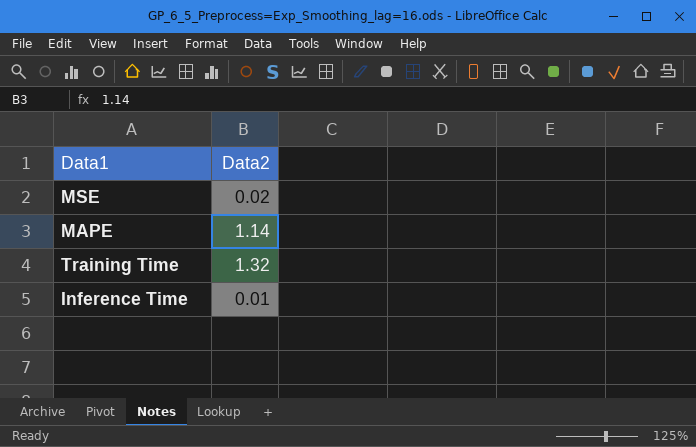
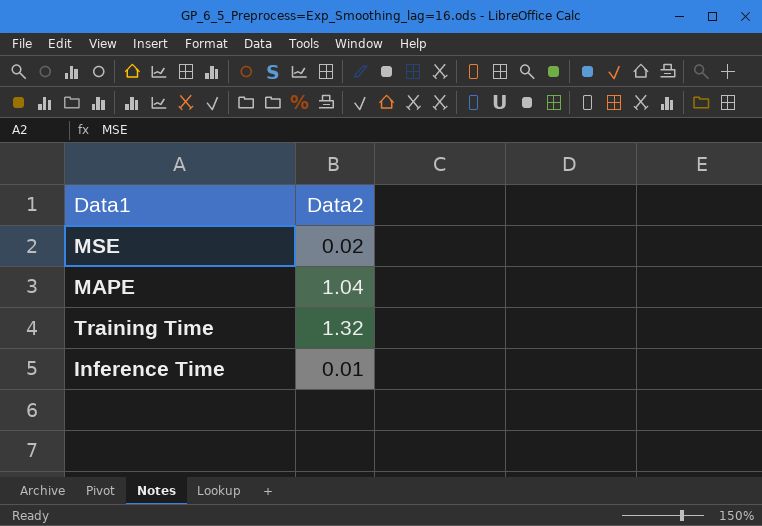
MAPE | Data2: 1.14 -> 1.04

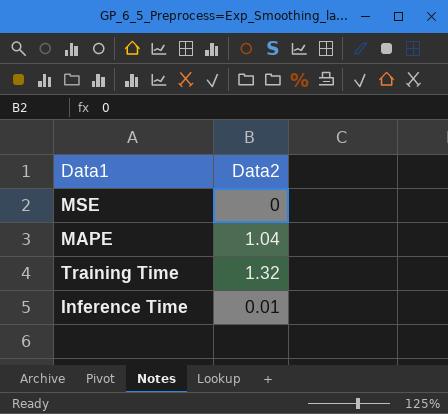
MSE | Data2: 0.02 -> 0

